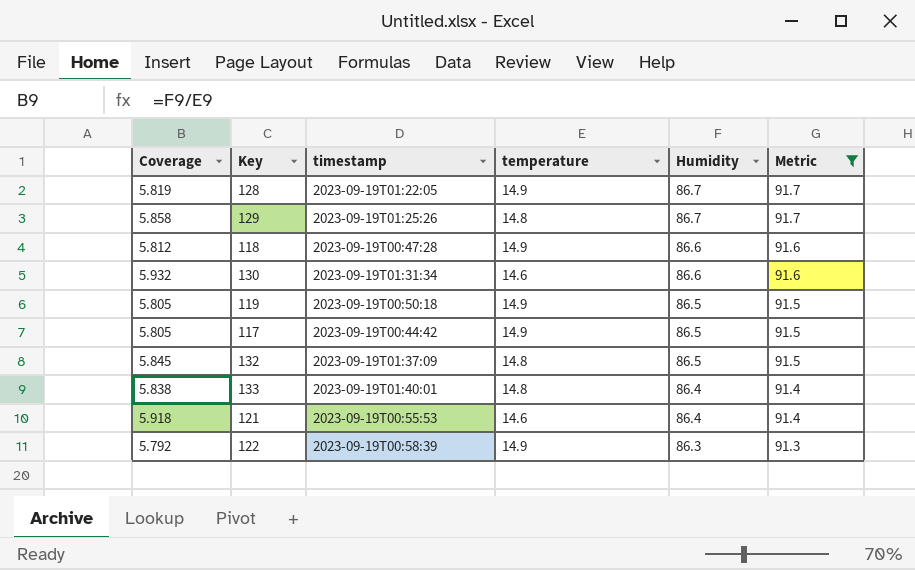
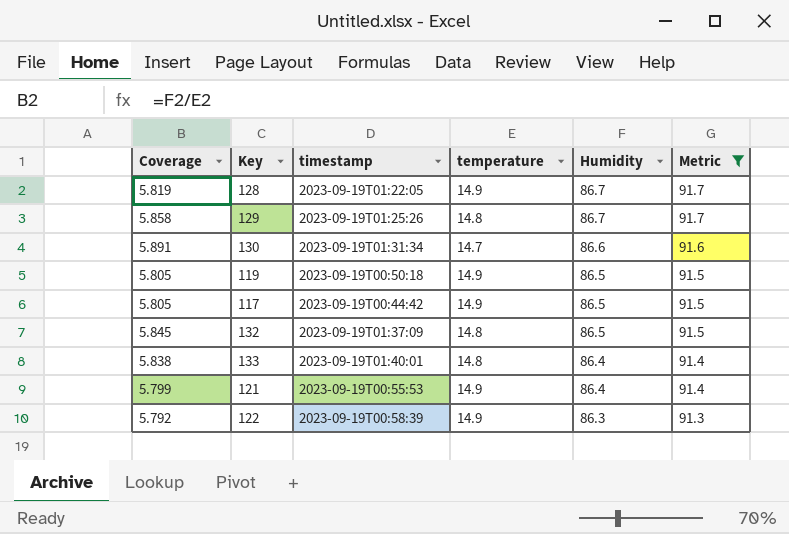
row 118: 5.812 | 2023-09-19T00:47:28 | 14.9 | 86.6 | 91.6 -> none
130 | Coverage: 5.932 -> 5.891
130 | temperature: 14.6 -> 14.7
121 | Coverage: 5.918 -> 5.799
121 | temperature: 14.6 -> 14.9

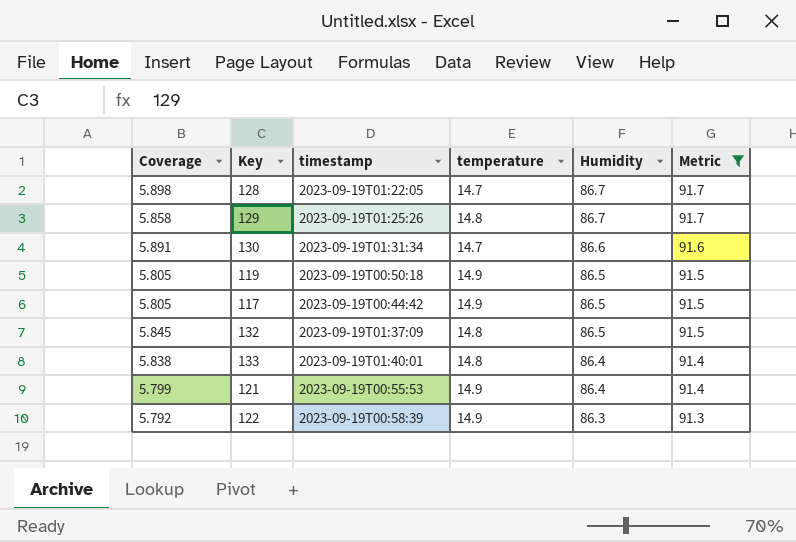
128 | Coverage: 5.819 -> 5.898
128 | temperature: 14.9 -> 14.7

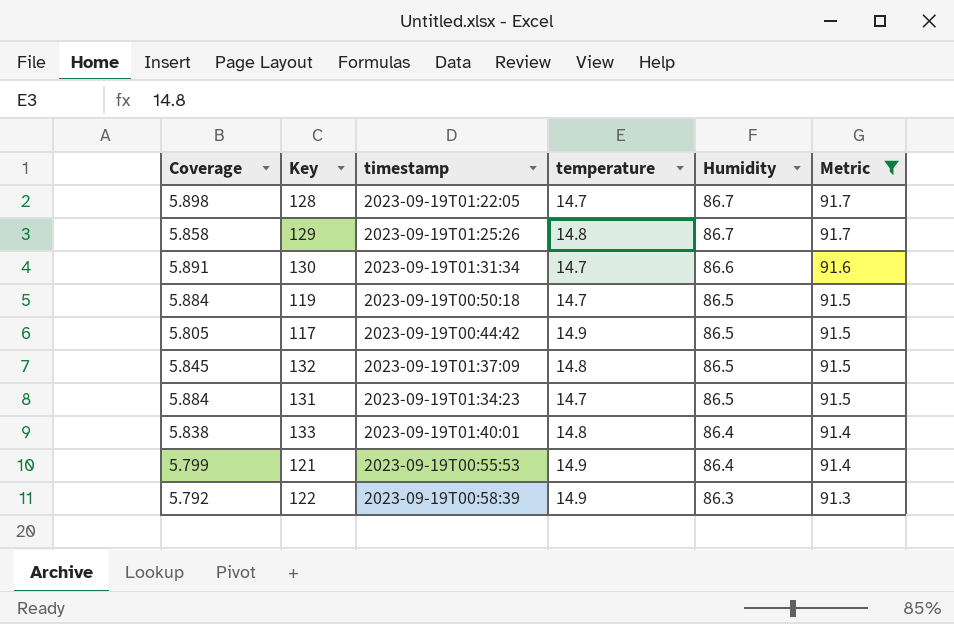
119 | Coverage: 5.805 -> 5.884
119 | temperature: 14.9 -> 14.7
row 131: none -> 5.884 | 2023-09-19T01:34:23 | 14.7 | 86.5 | 91.5

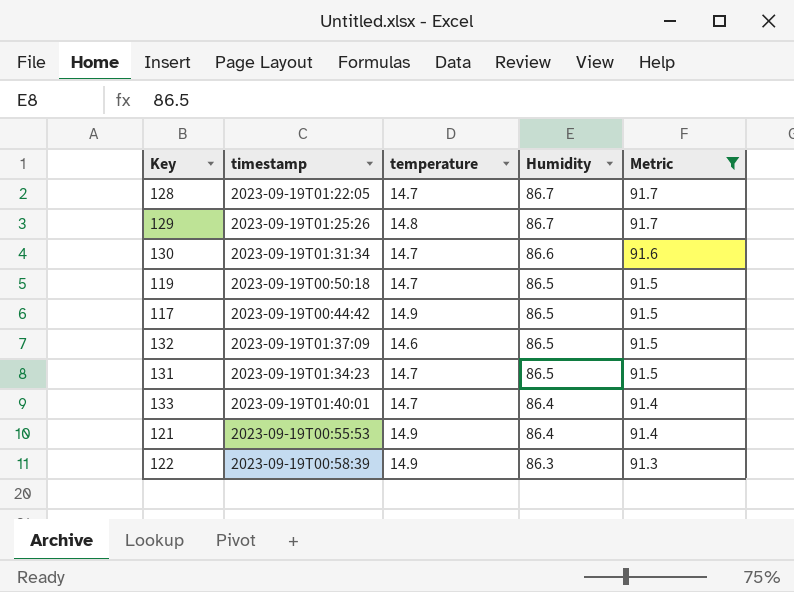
column Coverage | formula: [Humidity] / [temperature] -> none
132 | temperature: 14.8 -> 14.6
133 | temperature: 14.8 -> 14.7

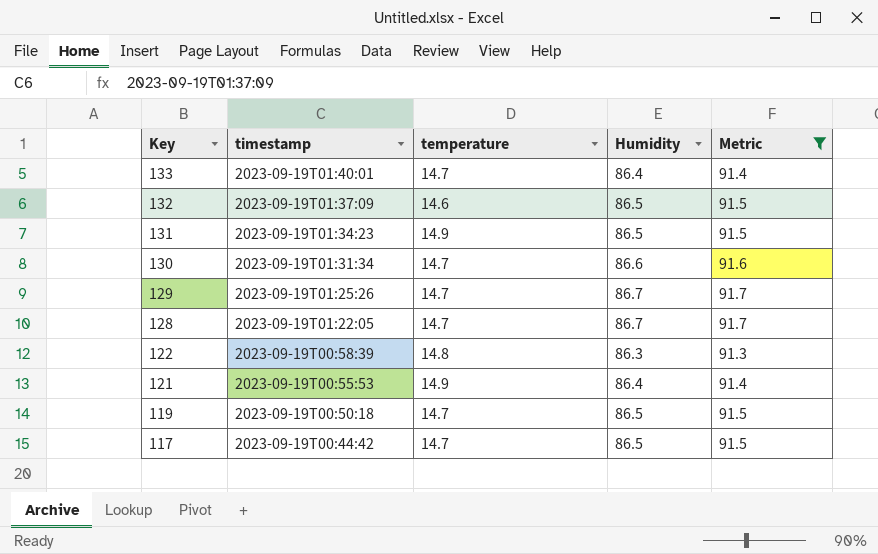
row order: Humidity descending -> Key descending
131 | temperature: 14.7 -> 14.9
129 | temperature: 14.8 -> 14.7
122 | temperature: 14.9 -> 14.8
117 | temperature: 14.9 -> 14.7

